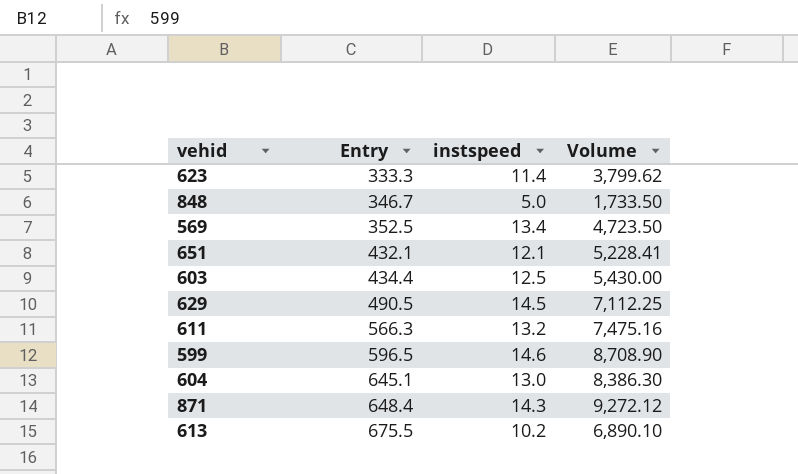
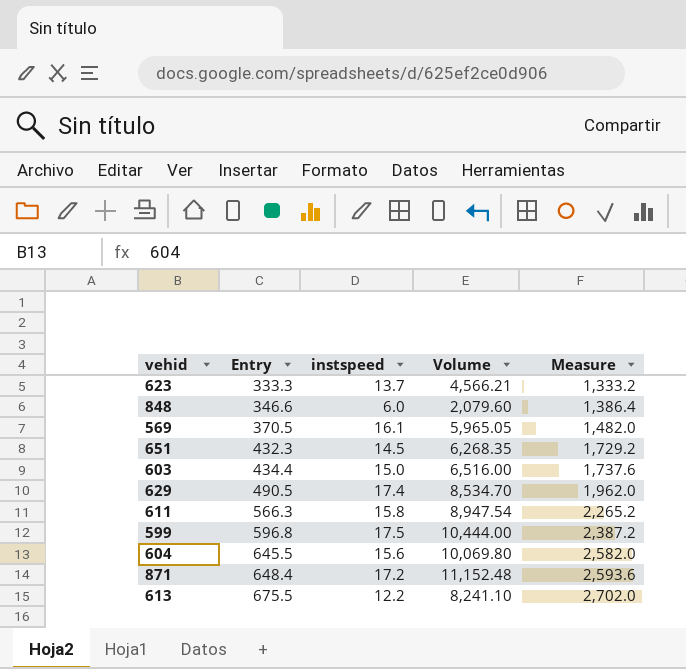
column Measure | formula: none -> [Entry] * 4
623 | instspeed: 11.4 -> 13.7
623 | Volume: 3,799.62 -> 4,566.21
848 | Entry: 346.7 -> 346.6
848 | instspeed: 5.0 -> 6.0
848 | Volume: 1,733.50 -> 2,079.60
569 | Entry: 352.5 -> 370.5
569 | instspeed: 13.4 -> 16.1
569 | Volume: 4,723.50 -> 5,965.05
651 | Entry: 432.1 -> 432.3
651 | instspeed: 12.1 -> 14.5
651 | Volume: 5,228.41 -> 6,268.35
603 | instspeed: 12.5 -> 15.0
603 | Volume: 5,430.00 -> 6,516.00
629 | instspeed: 14.5 -> 17.4
629 | Volume: 7,112.25 -> 8,534.70
611 | instspeed: 13.2 -> 15.8
611 | Volume: 7,475.16 -> 8,947.54
599 | Entry: 596.5 -> 596.8
599 | instspeed: 14.6 -> 17.5
599 | Volume: 8,708.90 -> 10,444.00
604 | Entry: 645.1 -> 645.5
604 | instspeed: 13.0 -> 15.6
604 | Volume: 8,386.30 -> 10,069.80
871 | instspeed: 14.3 -> 17.2
871 | Volume: 9,272.12 -> 11,152.48
613 | instspeed: 10.2 -> 12.2
613 | Volume: 6,890.10 -> 8,241.10

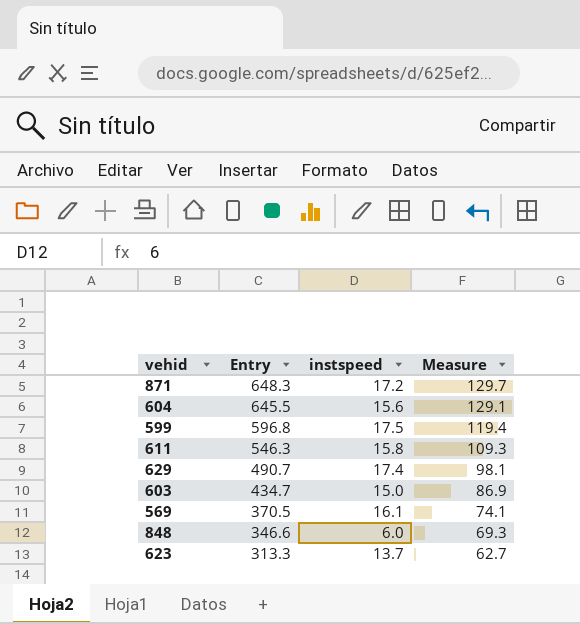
row order: Entry ascending -> Entry descending
column Volume | formula: [Entry] * [instspeed] -> none
column Measure | formula: [Entry] * 4 -> [Entry] * 0.2
row 651: 432.3 | 14.5 | 6,268.35 | 1,729.2 -> none
row 613: 675.5 | 12.2 | 8,241.10 | 2,702.0 -> none
871 | Entry: 648.4 -> 648.3
611 | Entry: 566.3 -> 546.3
629 | Entry: 490.5 -> 490.7
603 | Entry: 434.4 -> 434.7
623 | Entry: 333.3 -> 313.3

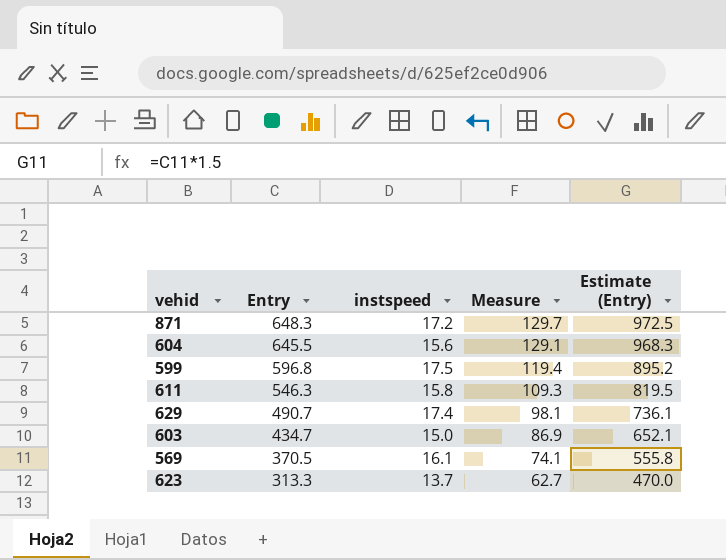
column Estimate (Entry) | formula: none -> [Entry] * 1.5
row 848: 346.6 | 6.0 | 69.3 -> none

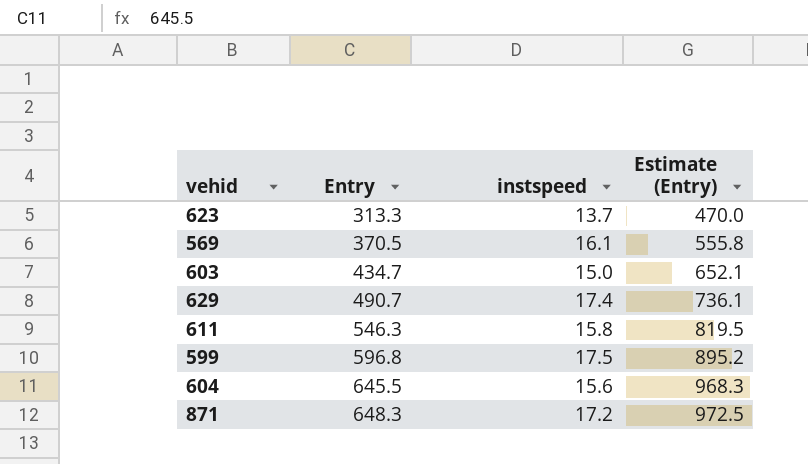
row order: Entry descending -> Entry ascending
column Measure | formula: [Entry] * 0.2 -> none

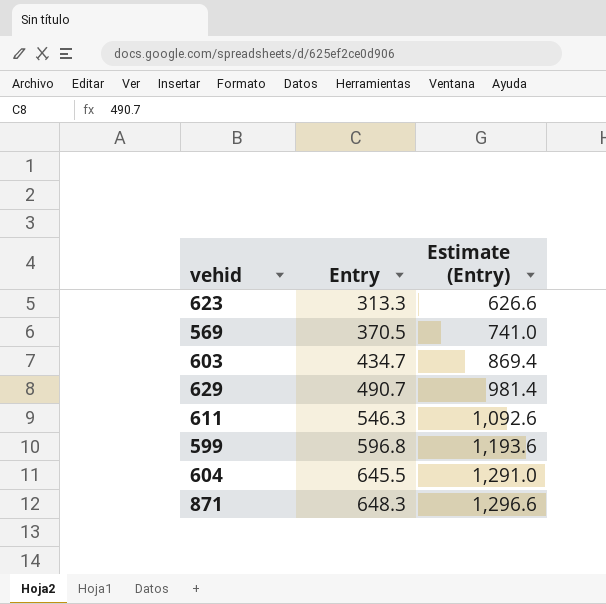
column instspeed | position: 3 -> none
column Estimate (Entry) | formula: [Entry] * 1.5 -> [Entry] * 2

